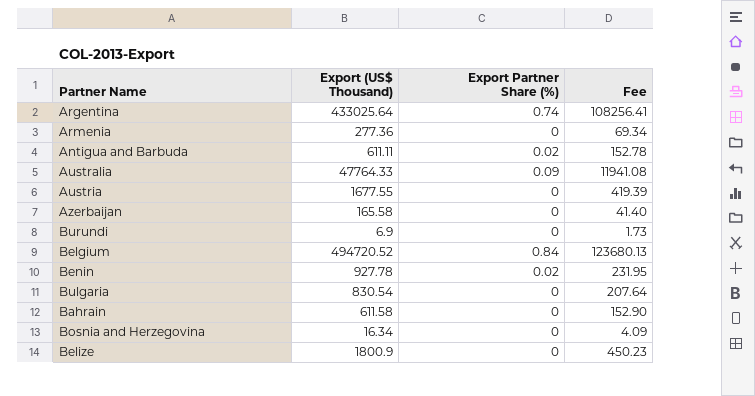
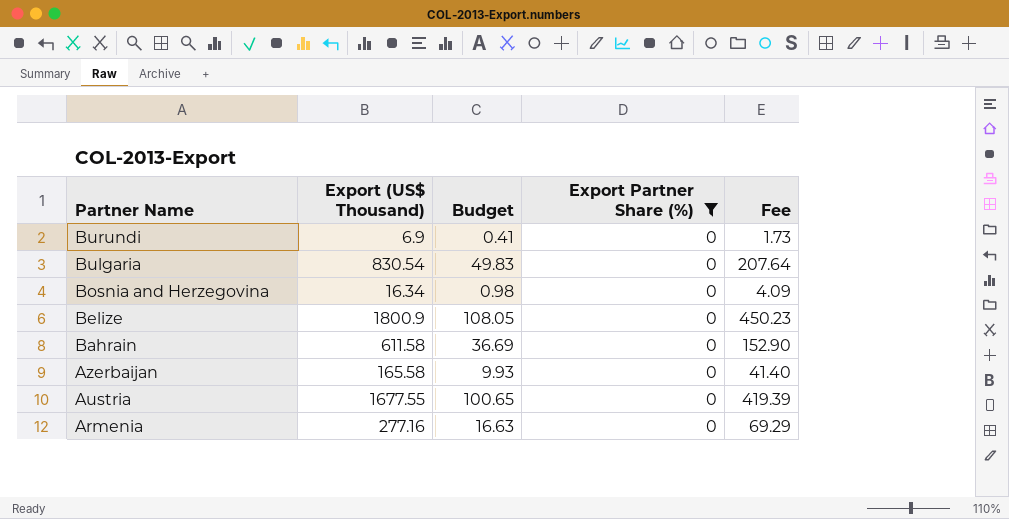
filter: none -> Export Partner Share (%) = 0
row order: none -> Partner Name descending
column Budget | formula: none -> [Export (US$ Thousand)] * 0.06
Armenia | Export (US$ Thousand): 277.36 -> 277.16
Armenia | Fee: 69.34 -> 69.29

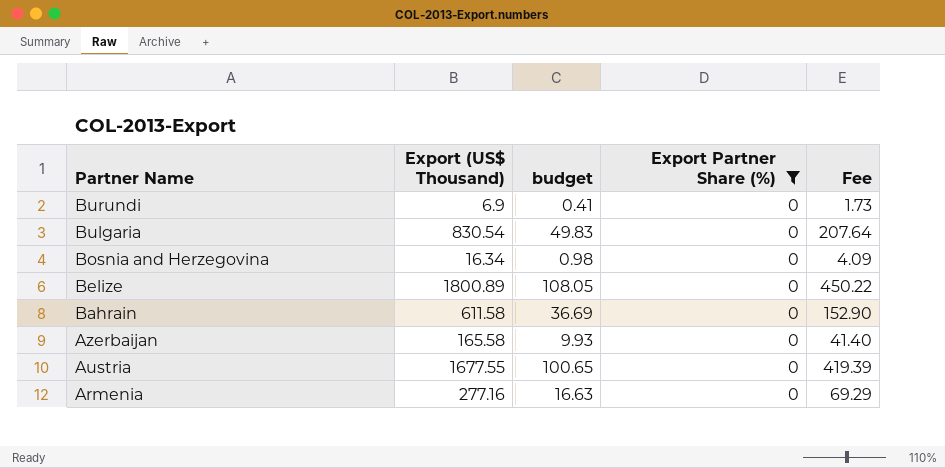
column name: Budget -> budget
Belize | Export (US$ Thousand): 1800.9 -> 1800.89
Belize | Fee: 450.23 -> 450.22

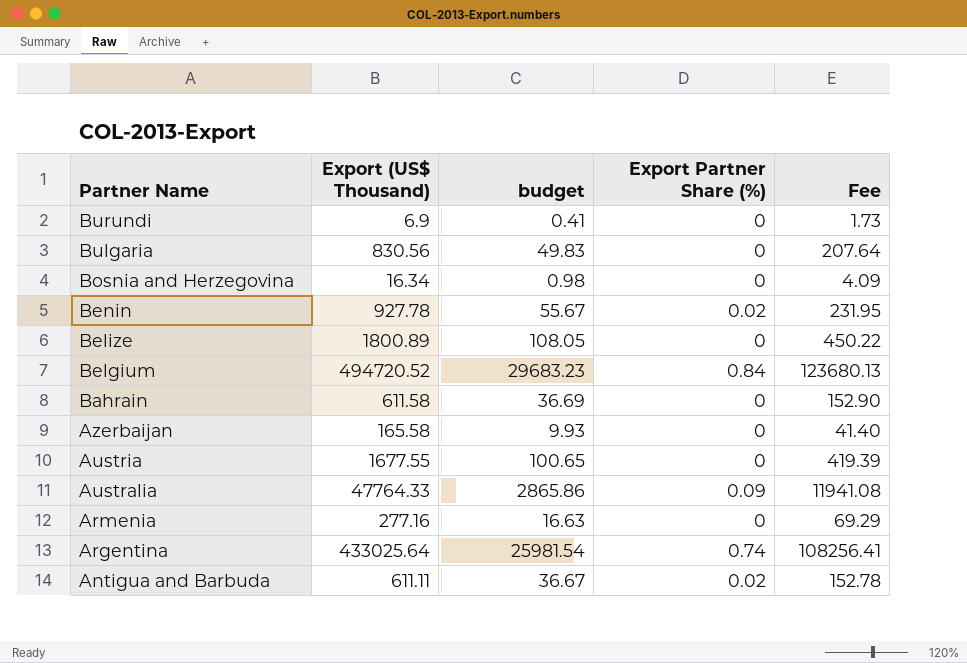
filter: Export Partner Share (%) = 0 -> none
Bulgaria | Export (US$ Thousand): 830.54 -> 830.56

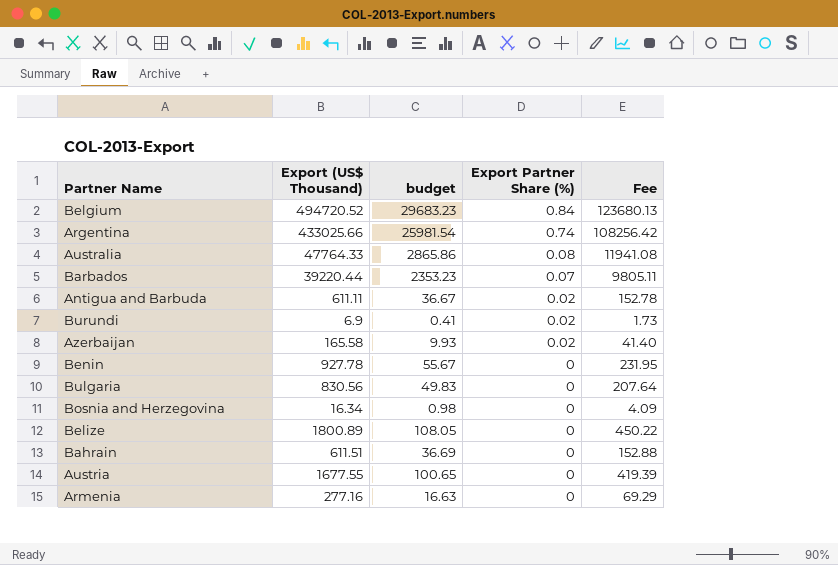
row order: Partner Name descending -> Export Partner Share (%) descending
Argentina | Export (US$ Thousand): 433025.64 -> 433025.66
Argentina | Fee: 108256.41 -> 108256.42
Australia | Export Partner Share (%): 0.09 -> 0.08
row Barbados: none -> 39220.44 | 2353.23 | 0.07 | 9805.11
Burundi | Export Partner Share (%): 0 -> 0.02
Azerbaijan | Export Partner Share (%): 0 -> 0.02
Benin | Export Partner Share (%): 0.02 -> 0
Bahrain | Export (US$ Thousand): 611.58 -> 611.51
Bahrain | Fee: 152.90 -> 152.88

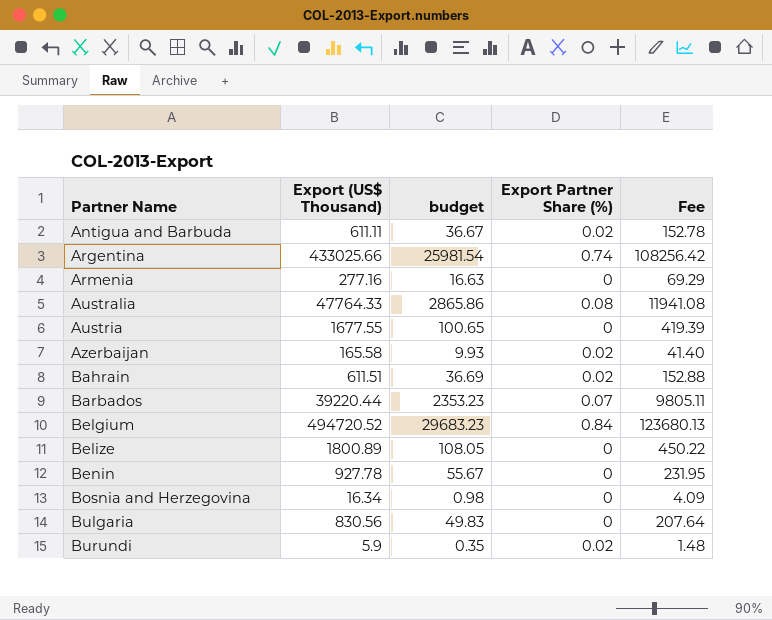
row order: Export Partner Share (%) descending -> Partner Name ascending
Bahrain | Export Partner Share (%): 0 -> 0.02
Burundi | Export (US$ Thousand): 6.9 -> 5.9
Burundi | budget: 0.41 -> 0.35
Burundi | Fee: 1.73 -> 1.48

